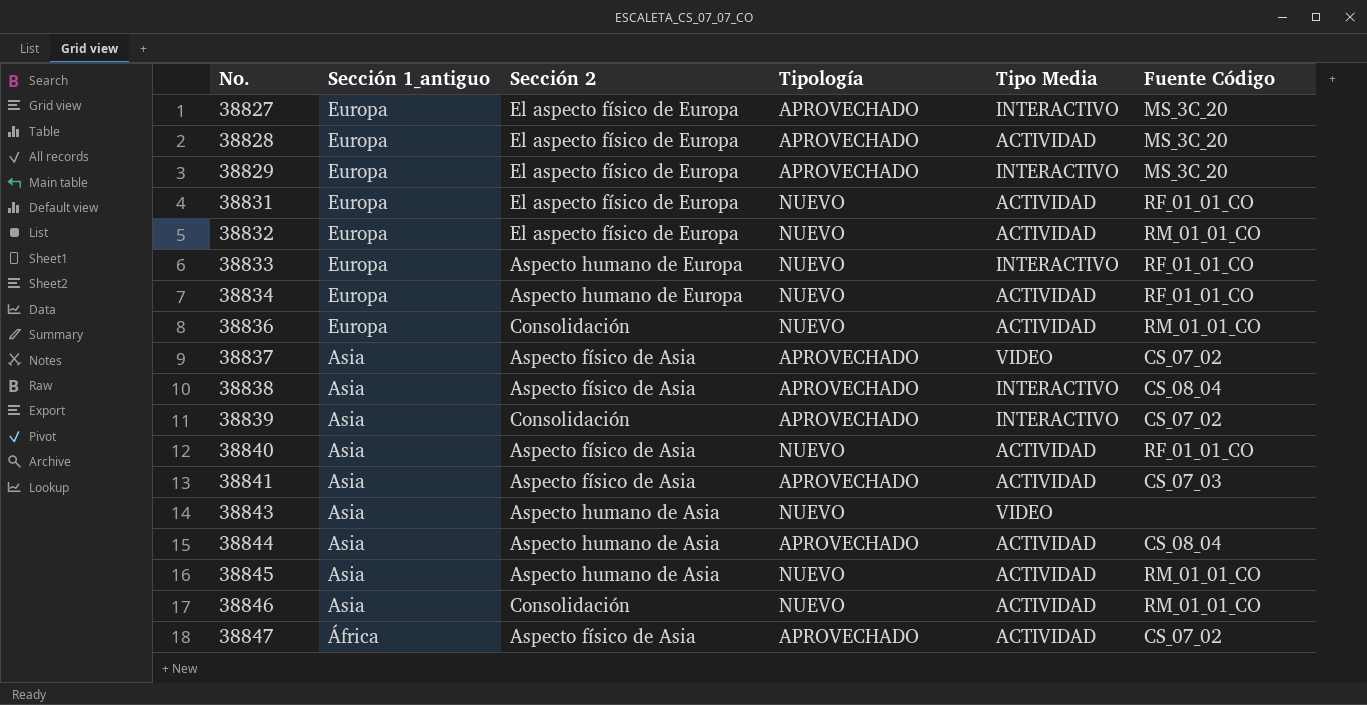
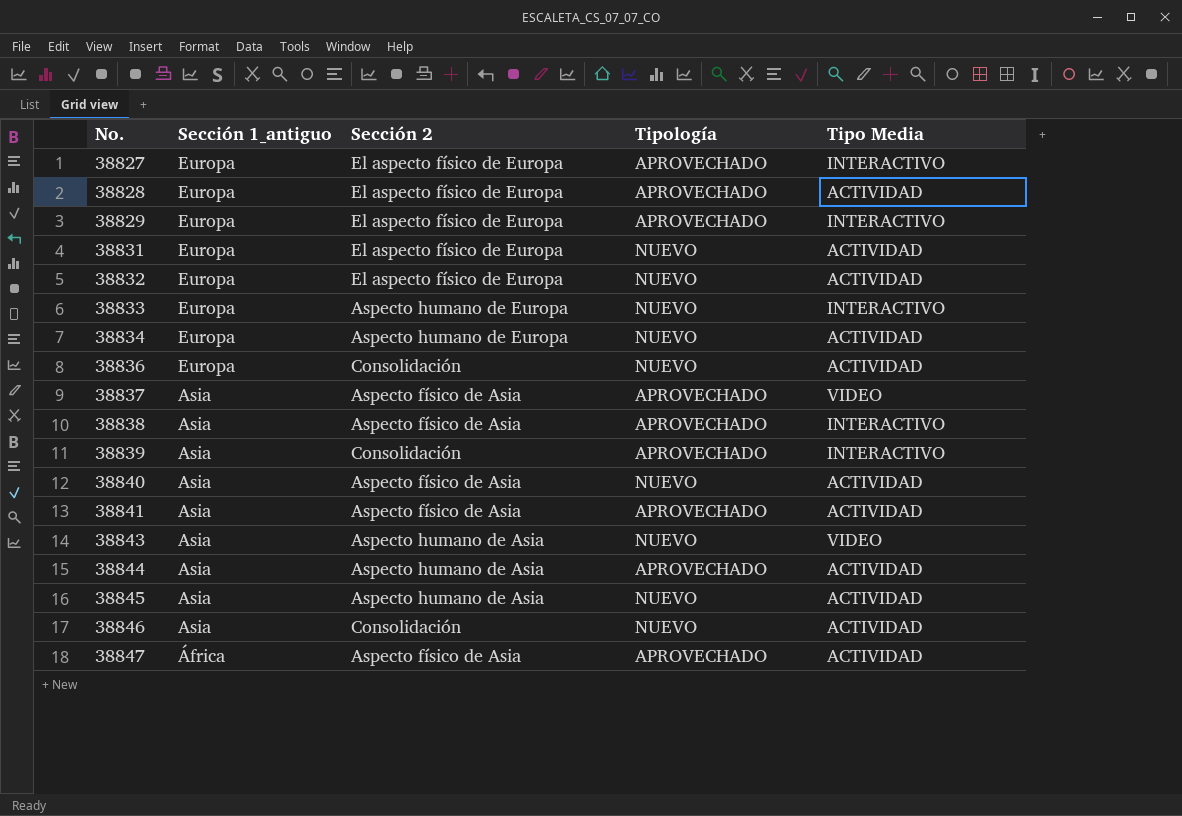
column Fuente Código | position: 6 -> none

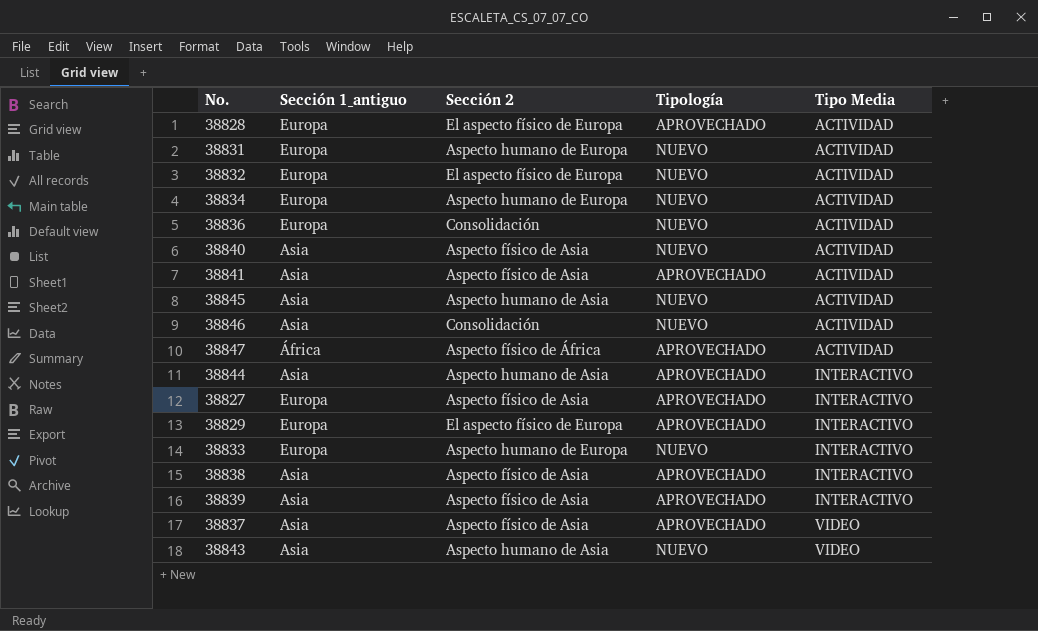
row order: No. ascending -> Tipo Media ascending
38831 | Sección 2: El aspecto físico de Europa -> Aspecto humano de Europa
38847 | Sección 2: Aspecto físico de Asia -> Aspecto físico de África
38844 | Tipo Media: ACTIVIDAD -> INTERACTIVO
38827 | Sección 2: El aspecto físico de Europa -> Aspecto físico de Asia
38839 | Sección 2: Consolidación -> Aspecto físico de Asia

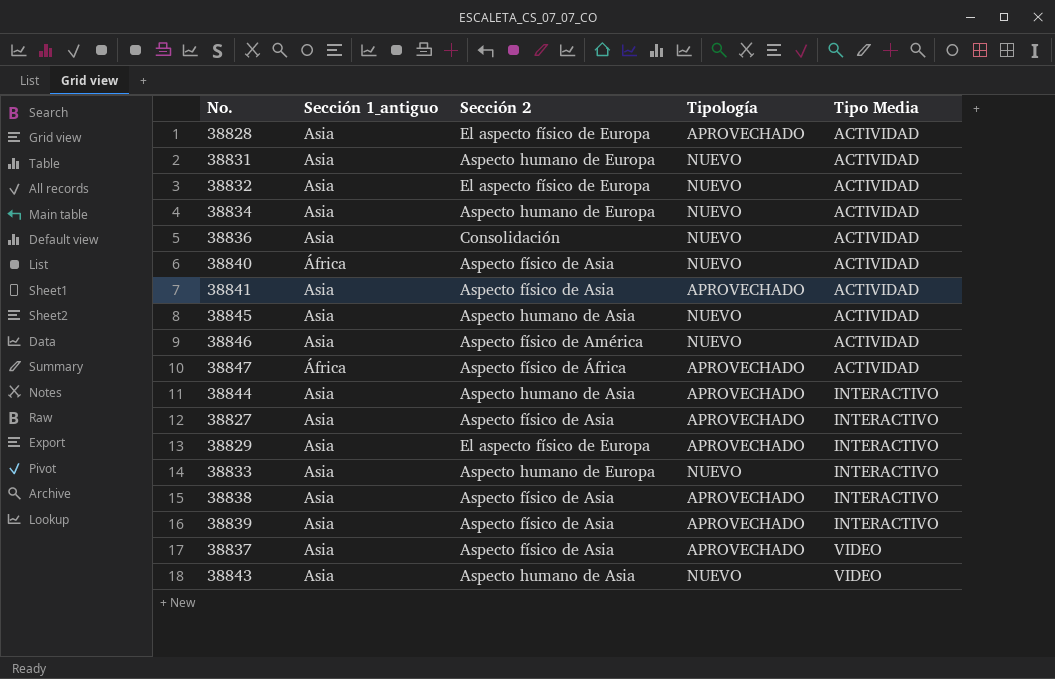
38828 | Sección 1_antiguo: Europa -> Asia
38831 | Sección 1_antiguo: Europa -> Asia
38832 | Sección 1_antiguo: Europa -> Asia
38834 | Sección 1_antiguo: Europa -> Asia
38836 | Sección 1_antiguo: Europa -> Asia
38840 | Sección 1_antiguo: Asia -> África
38846 | Sección 2: Consolidación -> Aspecto físico de América
38827 | Sección 1_antiguo: Europa -> Asia
38829 | Sección 1_antiguo: Europa -> Asia
38833 | Sección 1_antiguo: Europa -> Asia

